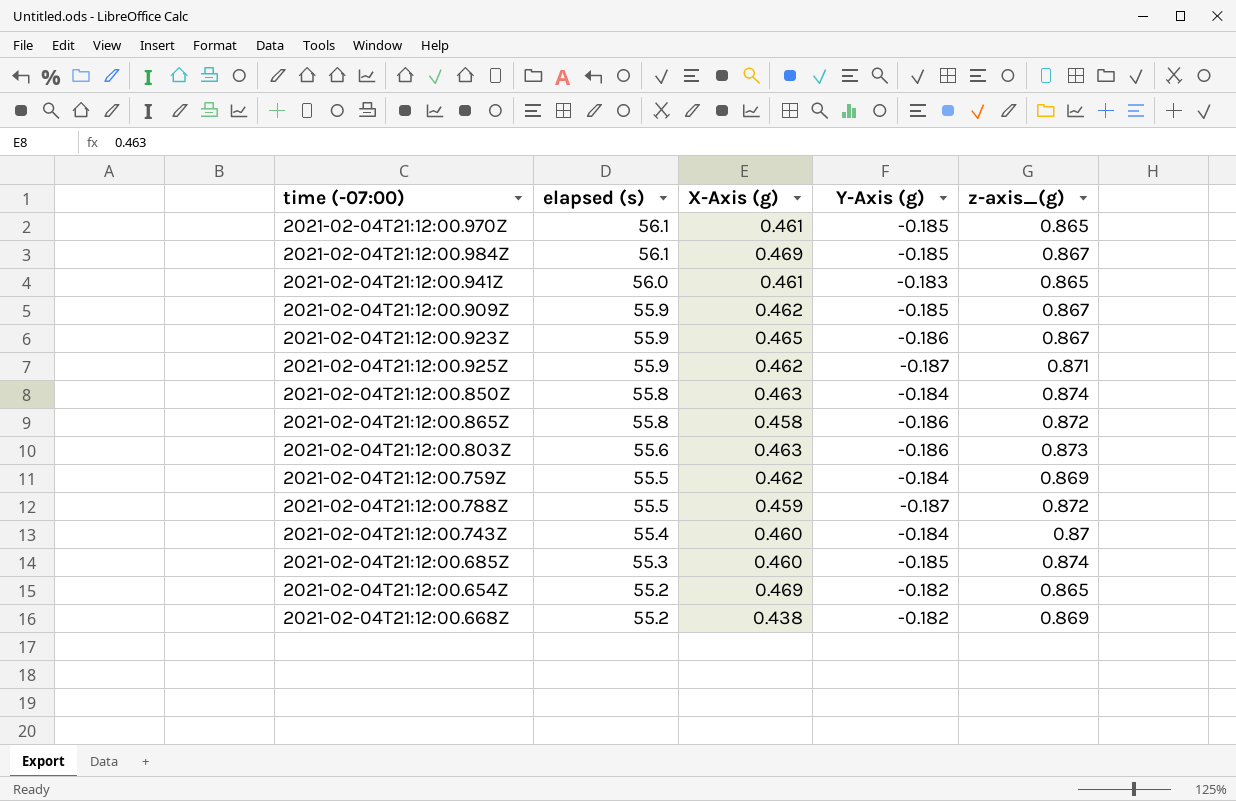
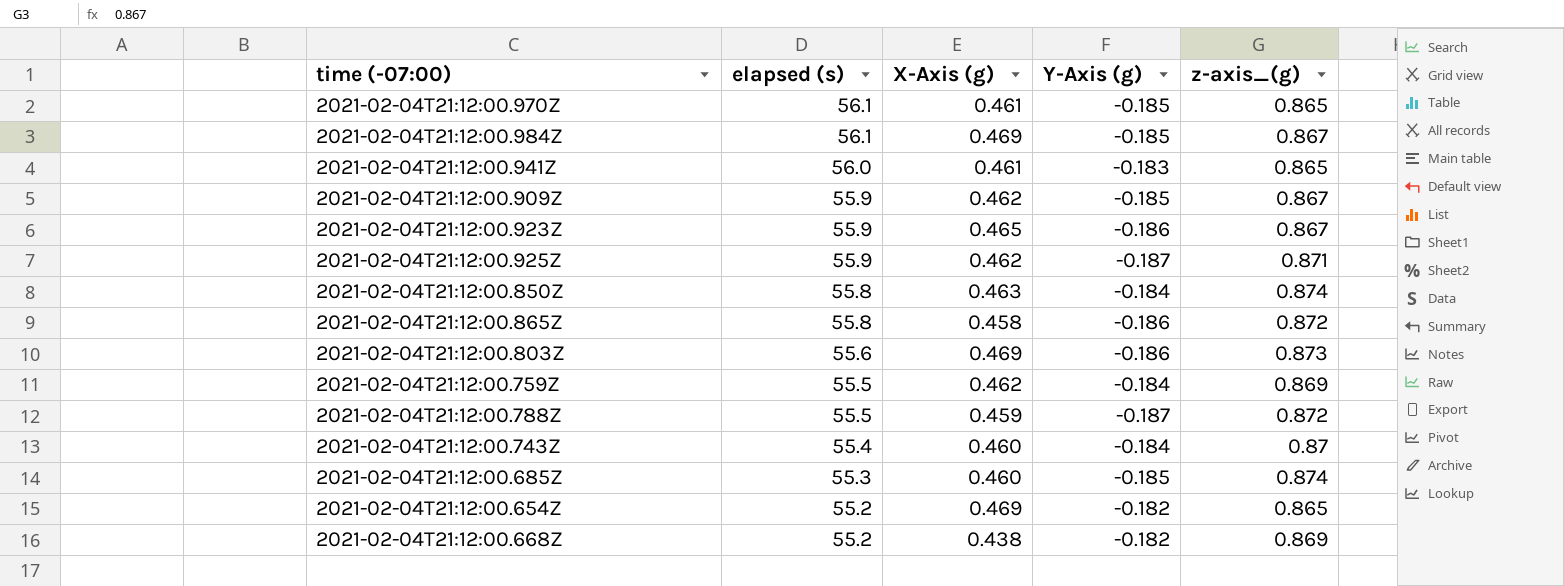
2021-02-04T21:12:00.803Z | X-Axis (g): 0.463 -> 0.469

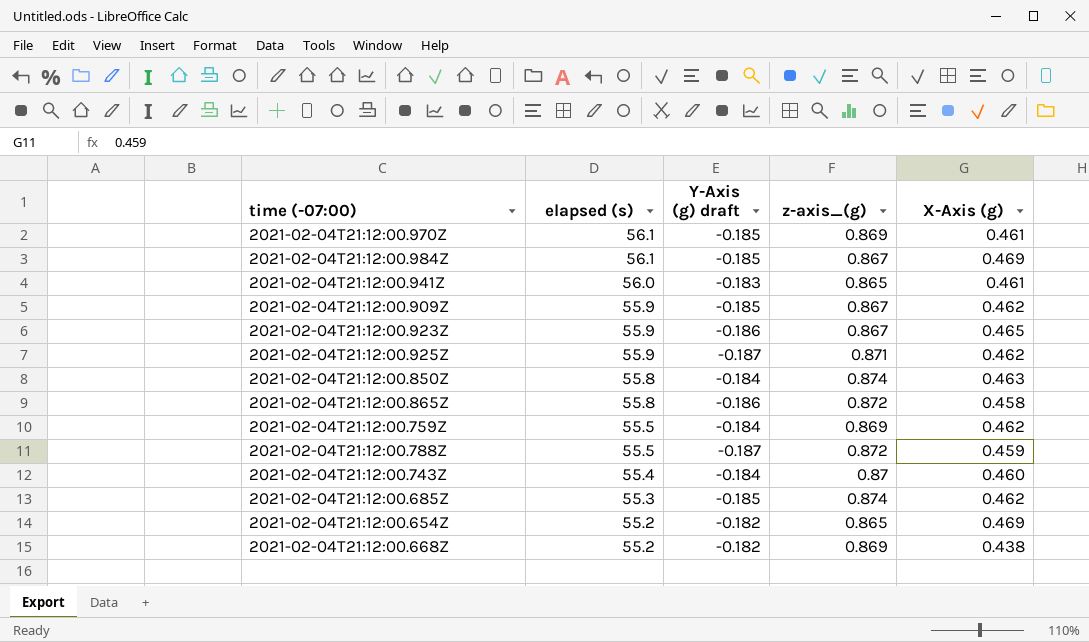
column name: Y-Axis (g) -> Y-Axis (g) draft
column X-Axis (g) | position: 3 -> 5
row 2021-02-04T21:12:00.803Z: 55.6 | 0.469 | -0.186 | 0.873 -> none
2021-02-04T21:12:00.970Z | z-axis_(g): 0.865 -> 0.869
2021-02-04T21:12:00.685Z | X-Axis (g): 0.460 -> 0.462

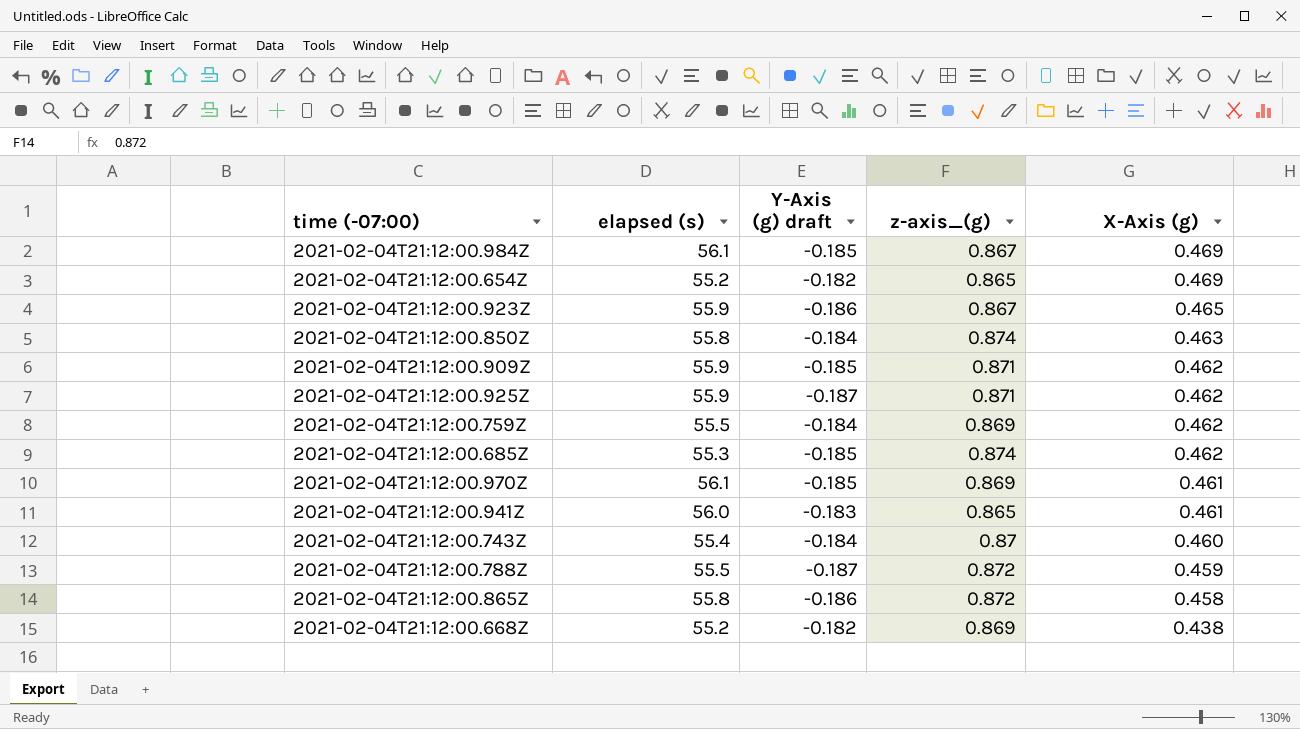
row order: elapsed (s) descending -> X-Axis (g) descending
2021-02-04T21:12:00.909Z | z-axis_(g): 0.867 -> 0.871

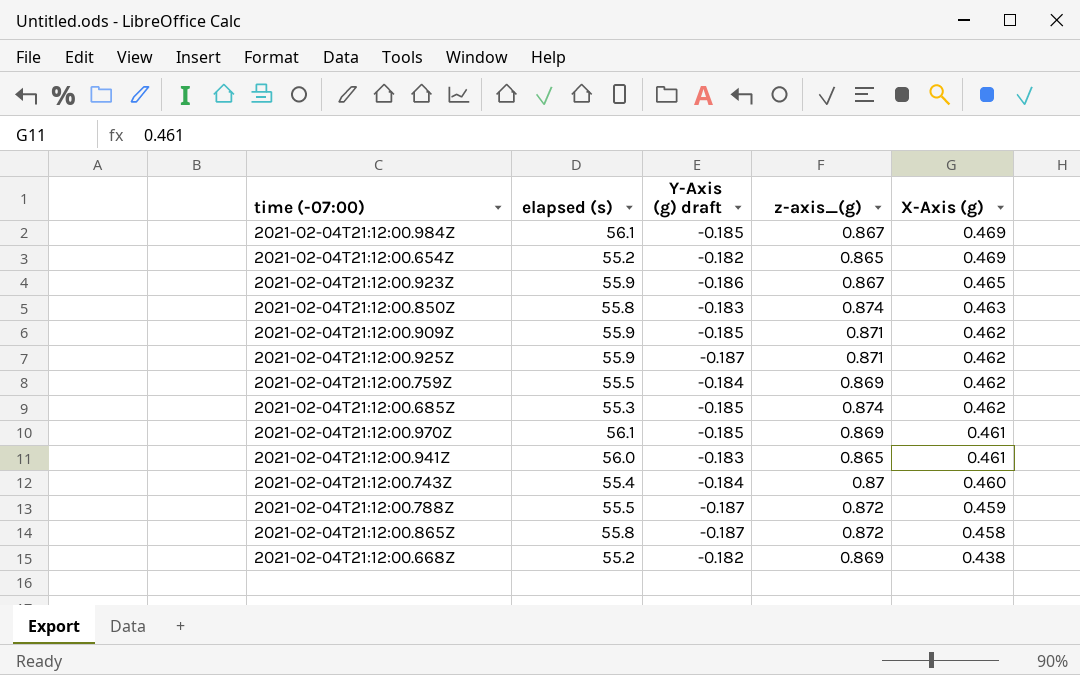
2021-02-04T21:12:00.850Z | Y-Axis (g) draft: -0.184 -> -0.183
2021-02-04T21:12:00.865Z | Y-Axis (g) draft: -0.186 -> -0.187

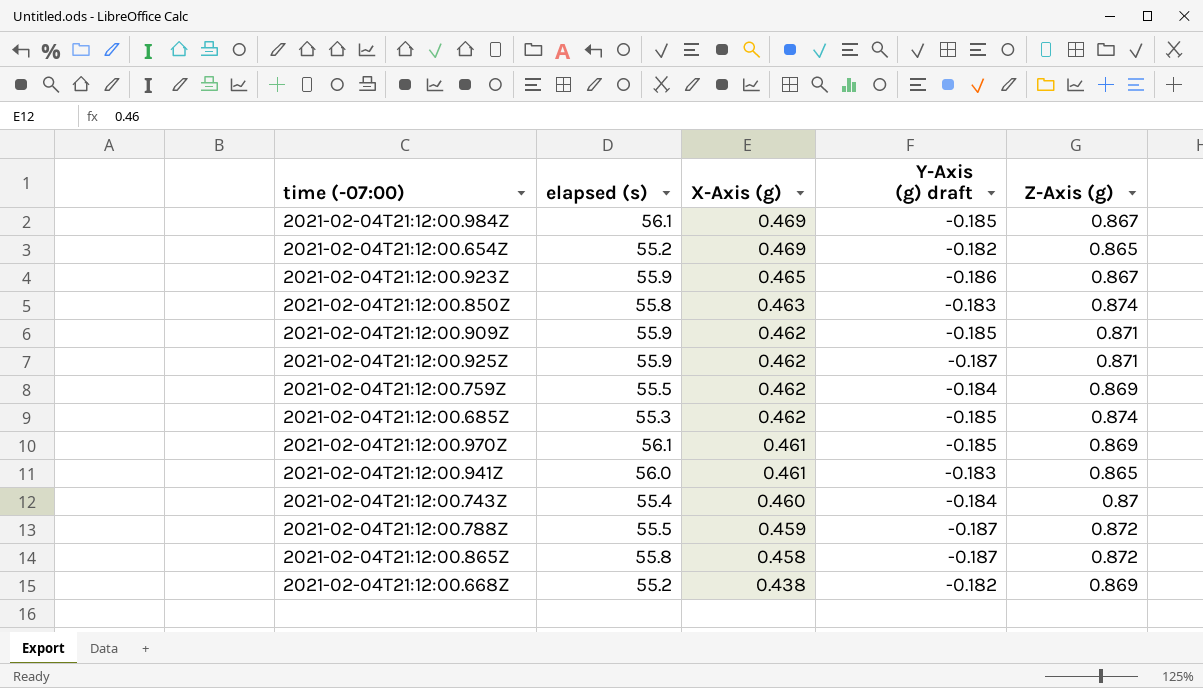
column X-Axis (g) | position: 5 -> 3
column name: z-axis_(g) -> Z-Axis (g)

